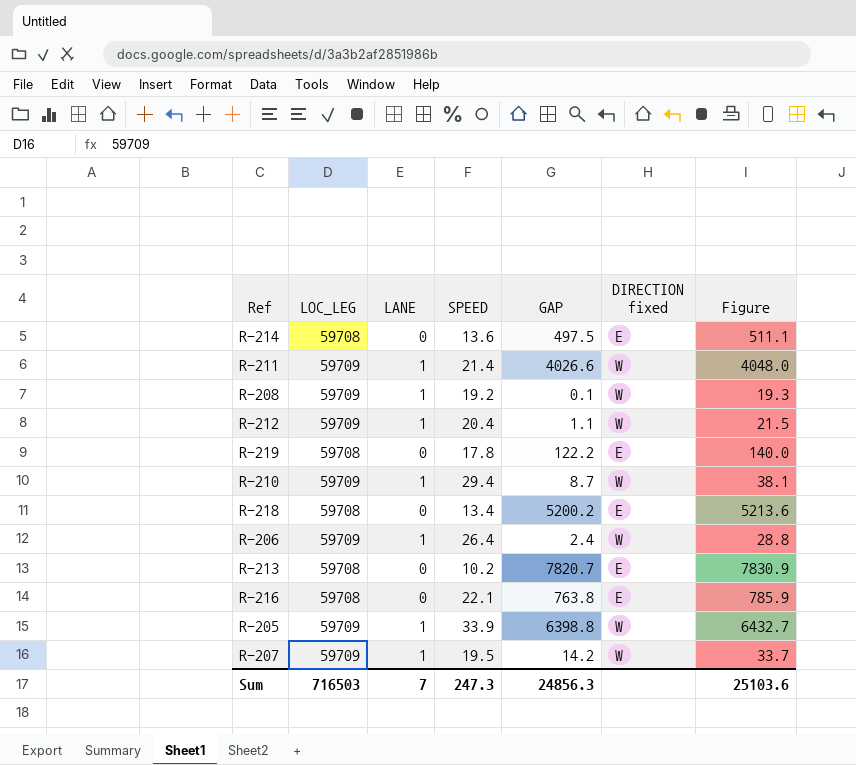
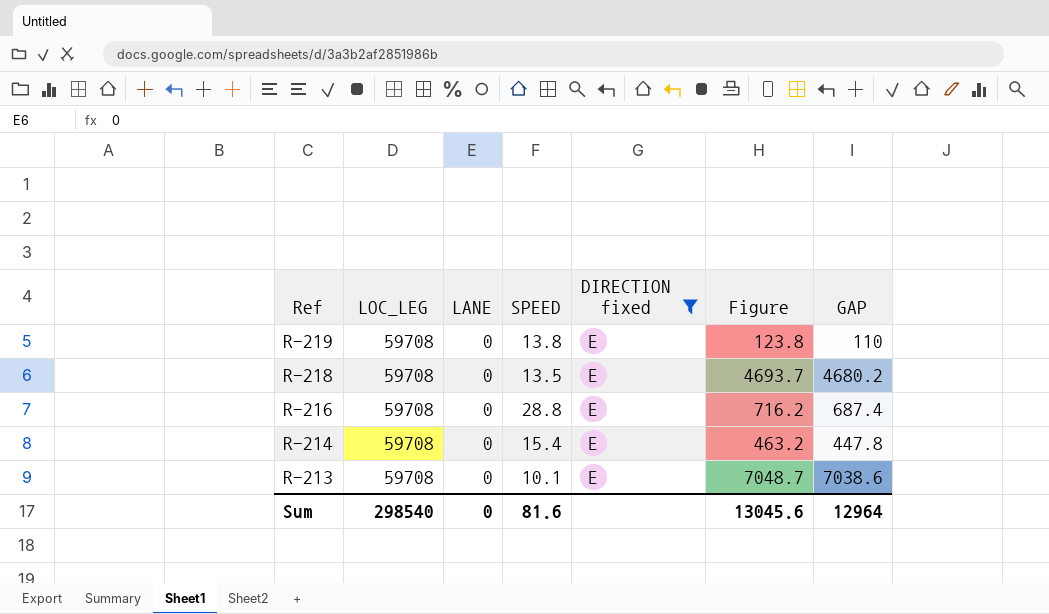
filter: none -> DIRECTION fixed = E
row order: none -> Ref descending
column GAP | position: 5 -> 7
R-219 | SPEED: 17.8 -> 13.8
R-219 | Figure: 140.0 -> 123.8
R-219 | GAP: 122.2 -> 110
R-218 | SPEED: 13.4 -> 13.5
R-218 | Figure: 5213.6 -> 4693.7
R-218 | GAP: 5200.2 -> 4680.2
R-216 | SPEED: 22.1 -> 28.8
R-216 | Figure: 785.9 -> 716.2
R-216 | GAP: 763.8 -> 687.4
R-214 | SPEED: 13.6 -> 15.4
R-214 | Figure: 511.1 -> 463.2
R-214 | GAP: 497.5 -> 447.8
R-213 | SPEED: 10.2 -> 10.1
R-213 | Figure: 7830.9 -> 7048.7
R-213 | GAP: 7820.7 -> 7038.6
Sum | LOC_LEG: 716503 -> 298540
Sum | LANE: 7 -> 0
Sum | SPEED: 247.3 -> 81.6
Sum | Figure: 25103.6 -> 13045.6
Sum | GAP: 24856.3 -> 12964

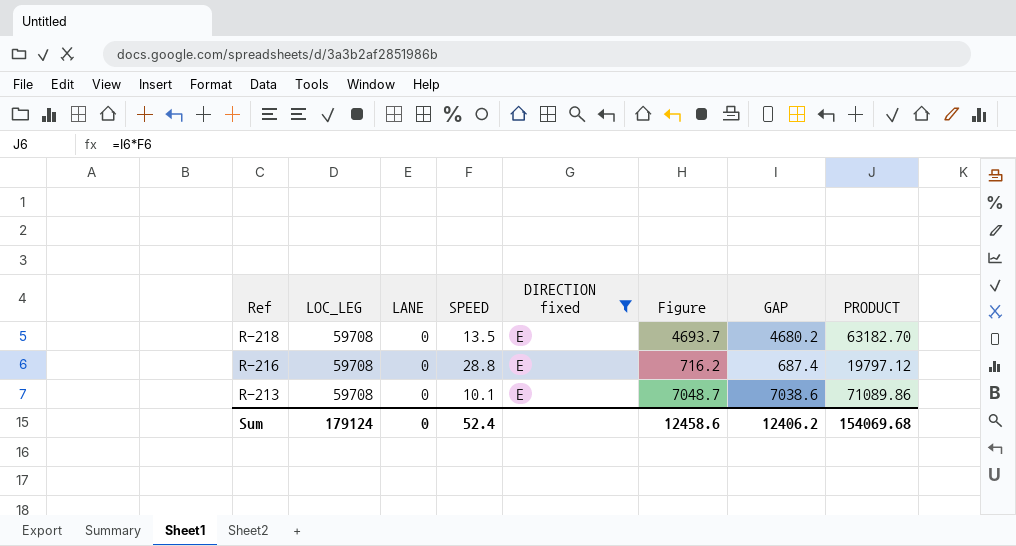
column PRODUCT | formula: none -> [SPEED] * [GAP]
row R-219: 59708 | 0 | 13.8 | E | 123.8 | 110 -> none
row R-214: 59708 | 0 | 15.4 | E | 463.2 | 447.8 -> none
Sum | LOC_LEG: 298540 -> 179124
Sum | SPEED: 81.6 -> 52.4
Sum | Figure: 13045.6 -> 12458.6
Sum | GAP: 12964 -> 12406.2

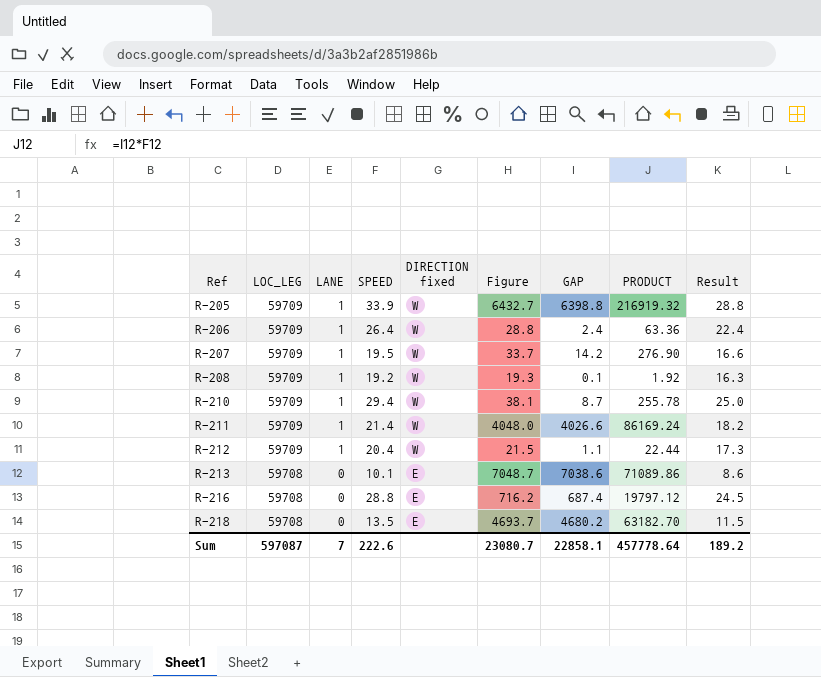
filter: DIRECTION fixed = E -> none
row order: Ref descending -> Ref ascending
column Result | formula: none -> [SPEED] * 0.85
Sum | LOC_LEG: 179124 -> 597087
Sum | LANE: 0 -> 7
Sum | SPEED: 52.4 -> 222.6
Sum | Figure: 12458.6 -> 23080.7
Sum | GAP: 12406.2 -> 22858.1
Sum | PRODUCT: 154069.68 -> 457778.64

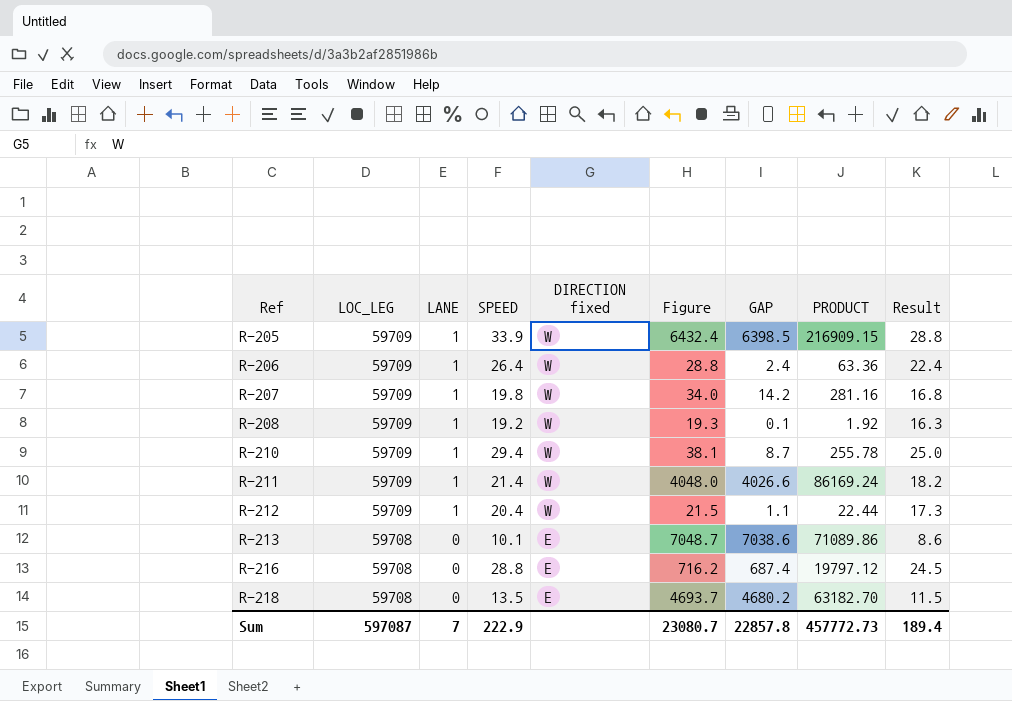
R-205 | Figure: 6432.7 -> 6432.4
R-205 | GAP: 6398.8 -> 6398.5
R-205 | PRODUCT: 216919.32 -> 216909.15
R-207 | SPEED: 19.5 -> 19.8
R-207 | Figure: 33.7 -> 34.0
R-207 | PRODUCT: 276.90 -> 281.16
R-207 | Result: 16.6 -> 16.8
Sum | SPEED: 222.6 -> 222.9
Sum | GAP: 22858.1 -> 22857.8
Sum | PRODUCT: 457778.64 -> 457772.73
Sum | Result: 189.2 -> 189.4

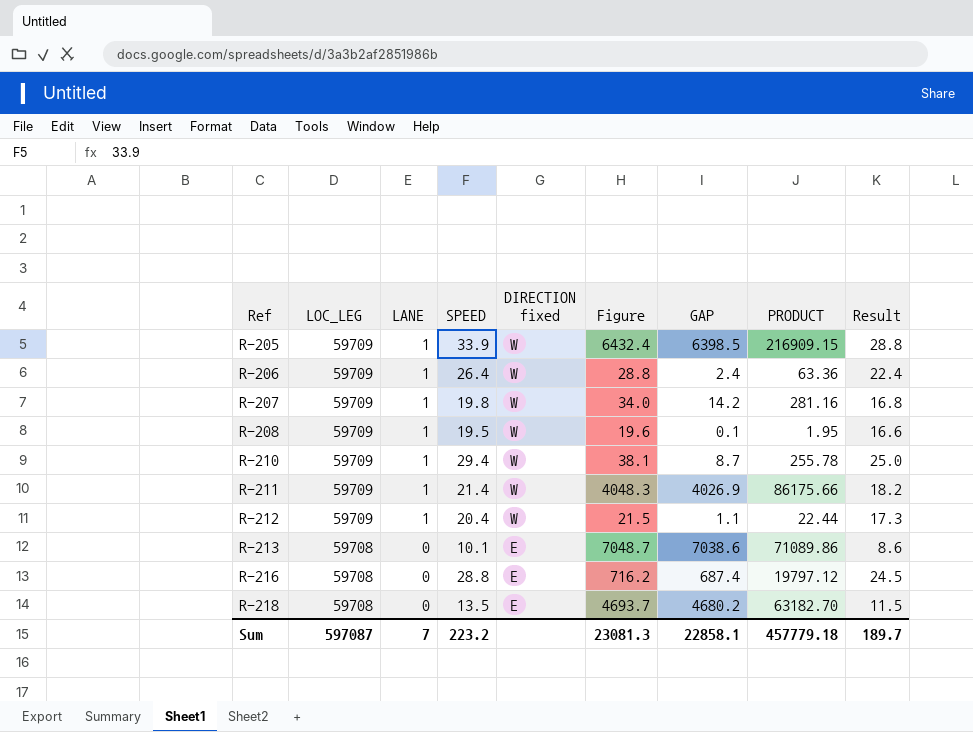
R-208 | SPEED: 19.2 -> 19.5
R-208 | Figure: 19.3 -> 19.6
R-208 | PRODUCT: 1.92 -> 1.95
R-208 | Result: 16.3 -> 16.6
R-211 | Figure: 4048.0 -> 4048.3
R-211 | GAP: 4026.6 -> 4026.9
R-211 | PRODUCT: 86169.24 -> 86175.66
Sum | SPEED: 222.9 -> 223.2
Sum | Figure: 23080.7 -> 23081.3
Sum | GAP: 22857.8 -> 22858.1
Sum | PRODUCT: 457772.73 -> 457779.18
Sum | Result: 189.4 -> 189.7

